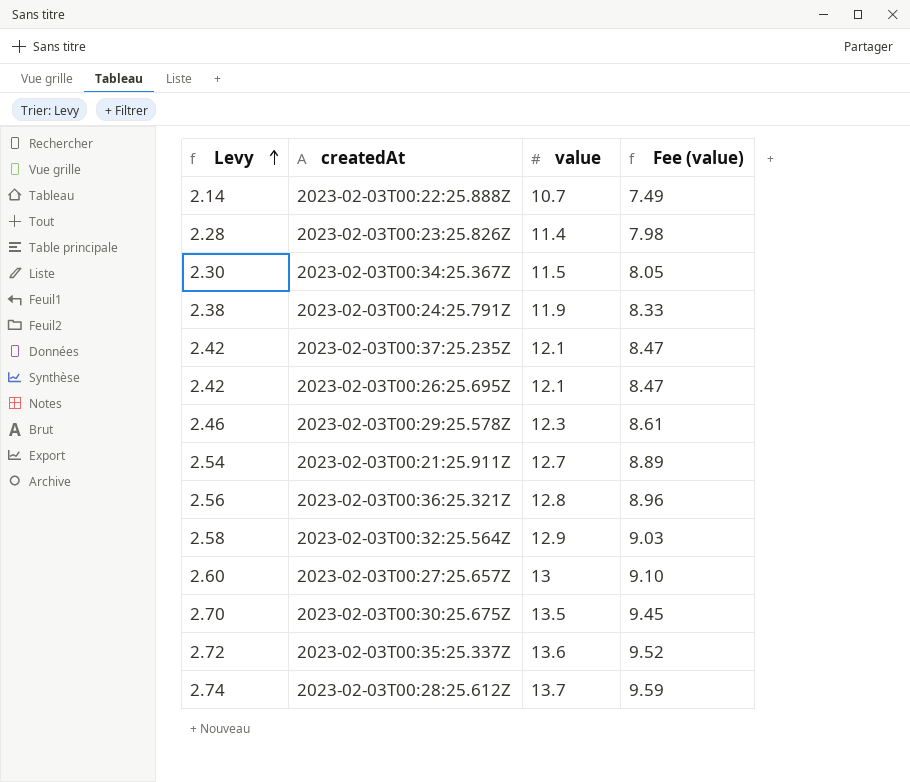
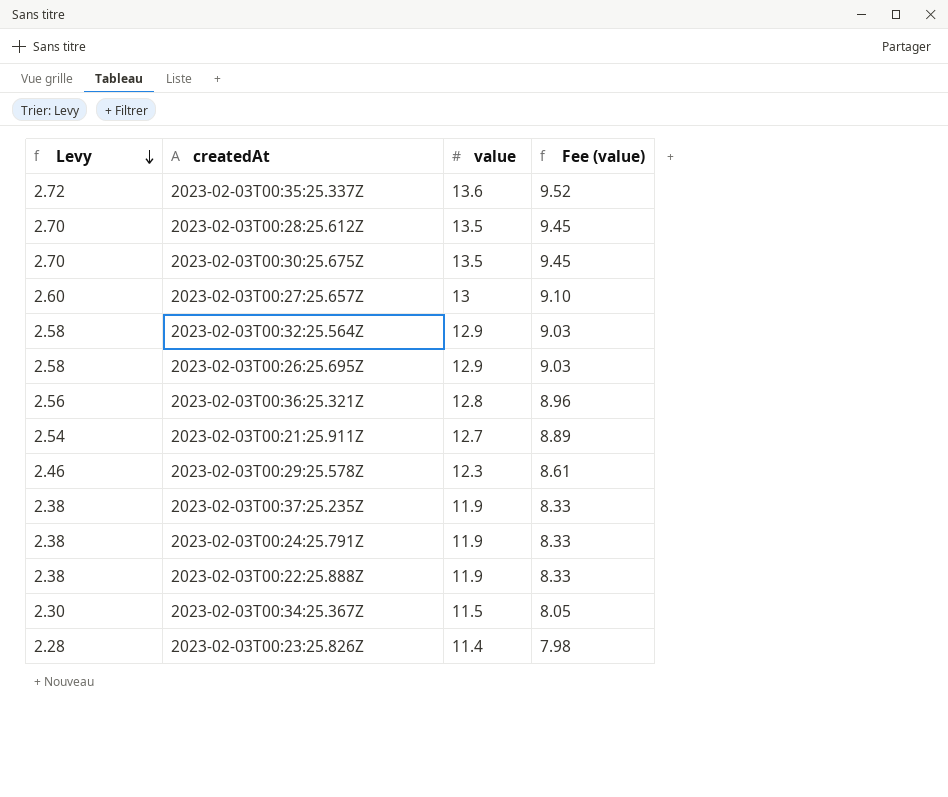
row order: Levy ascending -> Levy descending
2023-02-03T00:28:25.612Z | Levy: 2.74 -> 2.70
2023-02-03T00:28:25.612Z | value: 13.7 -> 13.5
2023-02-03T00:28:25.612Z | Fee (value): 9.59 -> 9.45
2023-02-03T00:26:25.695Z | Levy: 2.42 -> 2.58
2023-02-03T00:26:25.695Z | value: 12.1 -> 12.9
2023-02-03T00:26:25.695Z | Fee (value): 8.47 -> 9.03
2023-02-03T00:37:25.235Z | Levy: 2.42 -> 2.38
2023-02-03T00:37:25.235Z | value: 12.1 -> 11.9
2023-02-03T00:37:25.235Z | Fee (value): 8.47 -> 8.33
2023-02-03T00:22:25.888Z | Levy: 2.14 -> 2.38
2023-02-03T00:22:25.888Z | value: 10.7 -> 11.9
2023-02-03T00:22:25.888Z | Fee (value): 7.49 -> 8.33

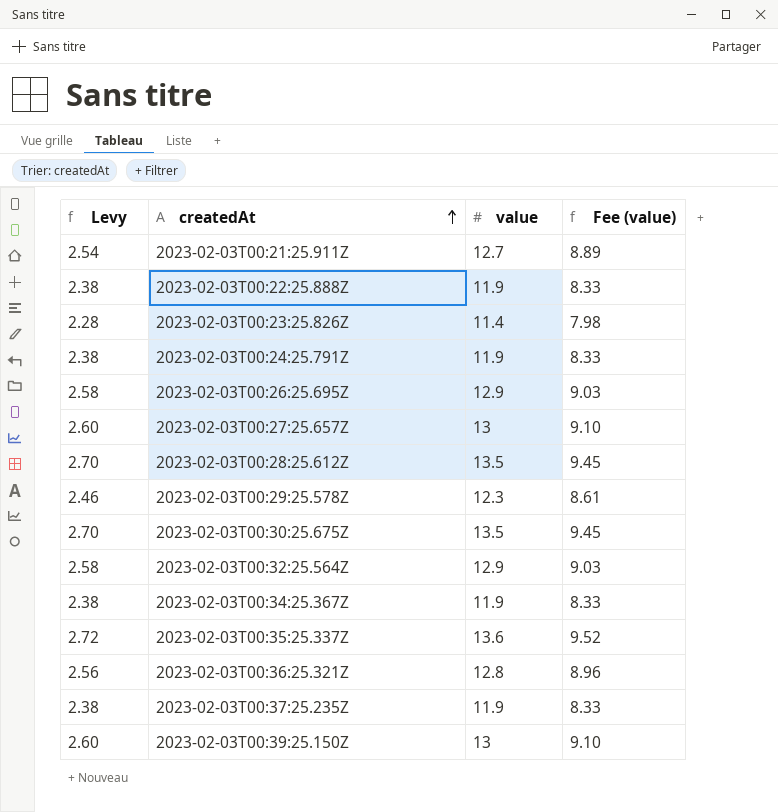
row order: Levy descending -> createdAt ascending
2023-02-03T00:34:25.367Z | Levy: 2.30 -> 2.38
2023-02-03T00:34:25.367Z | value: 11.5 -> 11.9
2023-02-03T00:34:25.367Z | Fee (value): 8.05 -> 8.33
row 2023-02-03T00:39:25.150Z: none -> 2.60 | 13 | 9.10

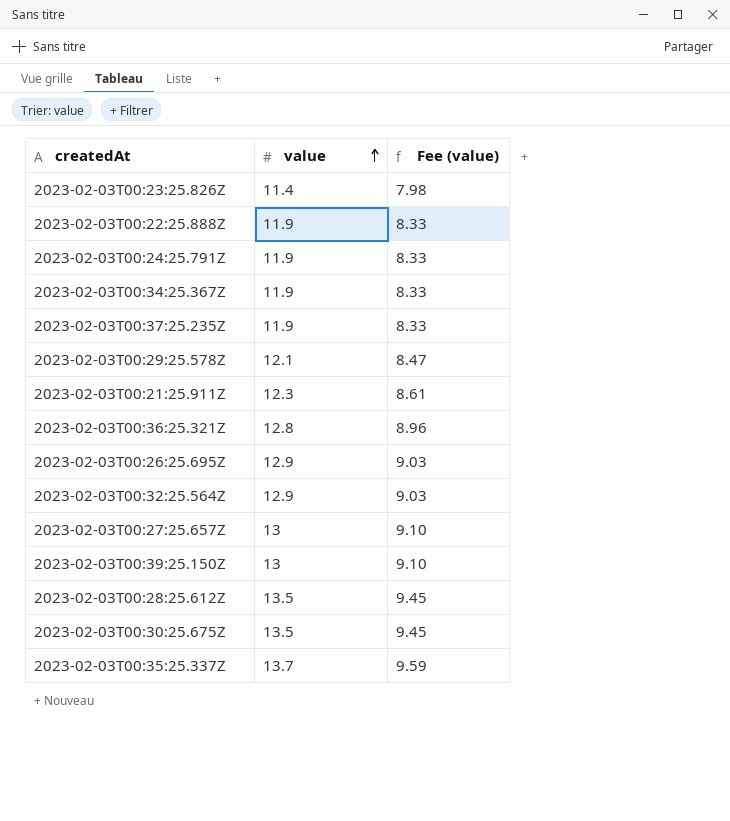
row order: createdAt ascending -> value ascending
column Levy | formula: [value] * 0.2 -> none
2023-02-03T00:29:25.578Z | value: 12.3 -> 12.1
2023-02-03T00:29:25.578Z | Fee (value): 8.61 -> 8.47
2023-02-03T00:21:25.911Z | value: 12.7 -> 12.3
2023-02-03T00:21:25.911Z | Fee (value): 8.89 -> 8.61
2023-02-03T00:35:25.337Z | value: 13.6 -> 13.7
2023-02-03T00:35:25.337Z | Fee (value): 9.52 -> 9.59

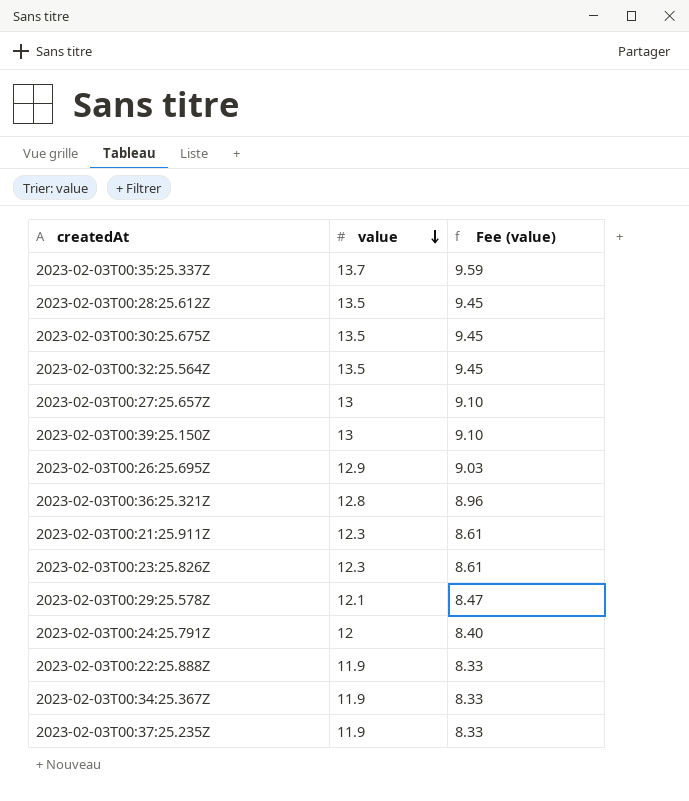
row order: value ascending -> value descending
2023-02-03T00:32:25.564Z | value: 12.9 -> 13.5
2023-02-03T00:32:25.564Z | Fee (value): 9.03 -> 9.45
2023-02-03T00:23:25.826Z | value: 11.4 -> 12.3
2023-02-03T00:23:25.826Z | Fee (value): 7.98 -> 8.61
2023-02-03T00:24:25.791Z | value: 11.9 -> 12
2023-02-03T00:24:25.791Z | Fee (value): 8.33 -> 8.40

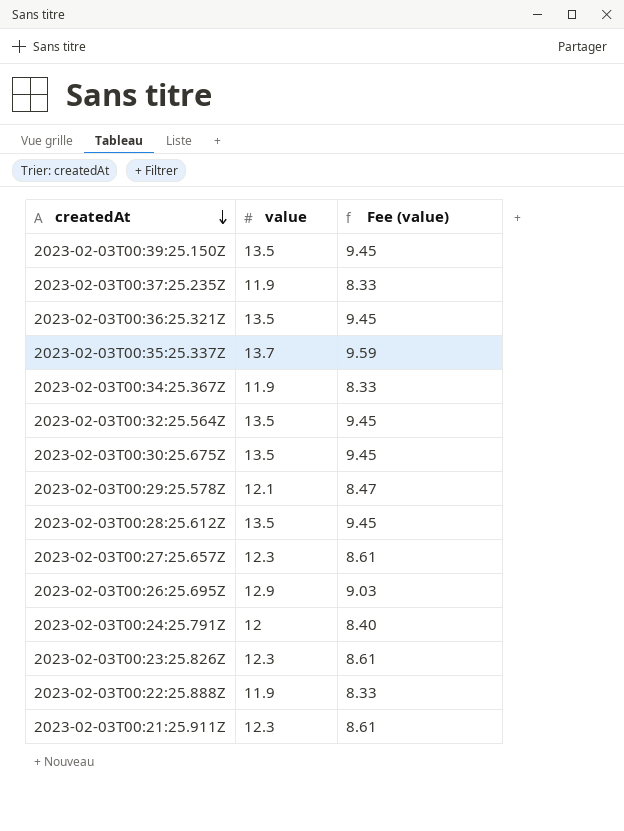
row order: value descending -> createdAt descending
2023-02-03T00:39:25.150Z | value: 13 -> 13.5
2023-02-03T00:39:25.150Z | Fee (value): 9.10 -> 9.45
2023-02-03T00:36:25.321Z | value: 12.8 -> 13.5
2023-02-03T00:36:25.321Z | Fee (value): 8.96 -> 9.45
2023-02-03T00:27:25.657Z | value: 13 -> 12.3
2023-02-03T00:27:25.657Z | Fee (value): 9.10 -> 8.61

